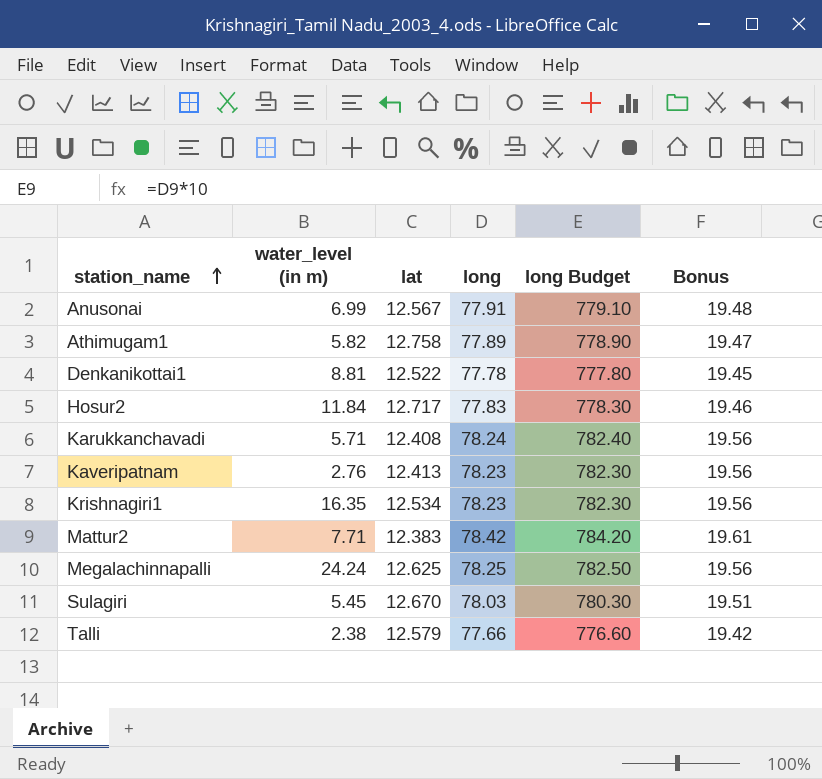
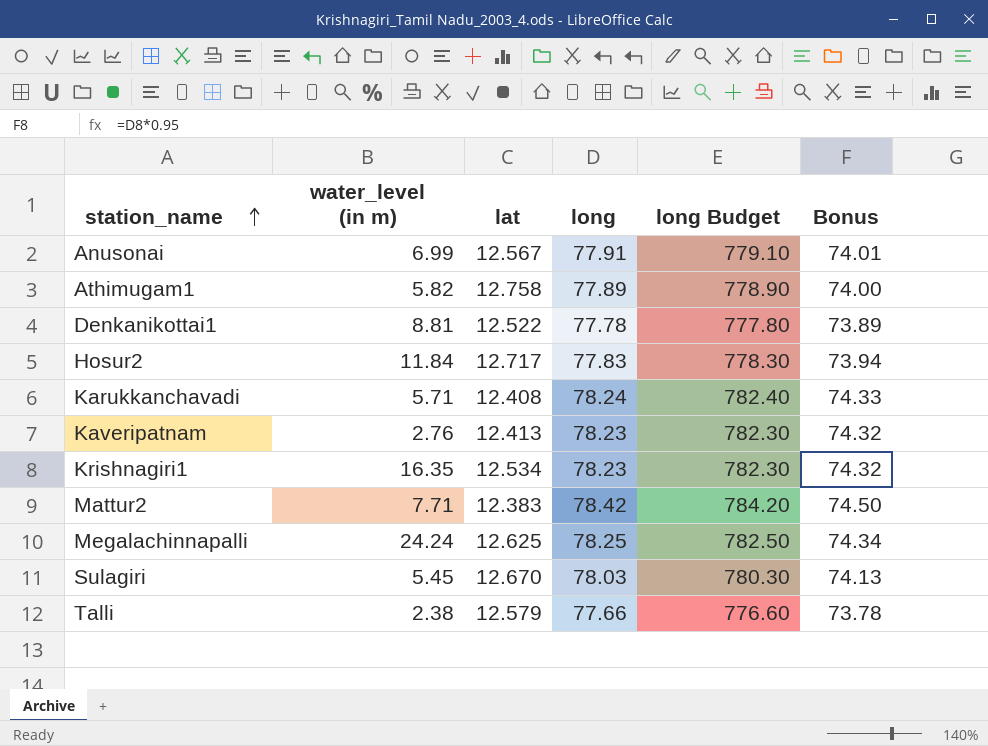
column Bonus | formula: [long] * 0.25 -> [long] * 0.95

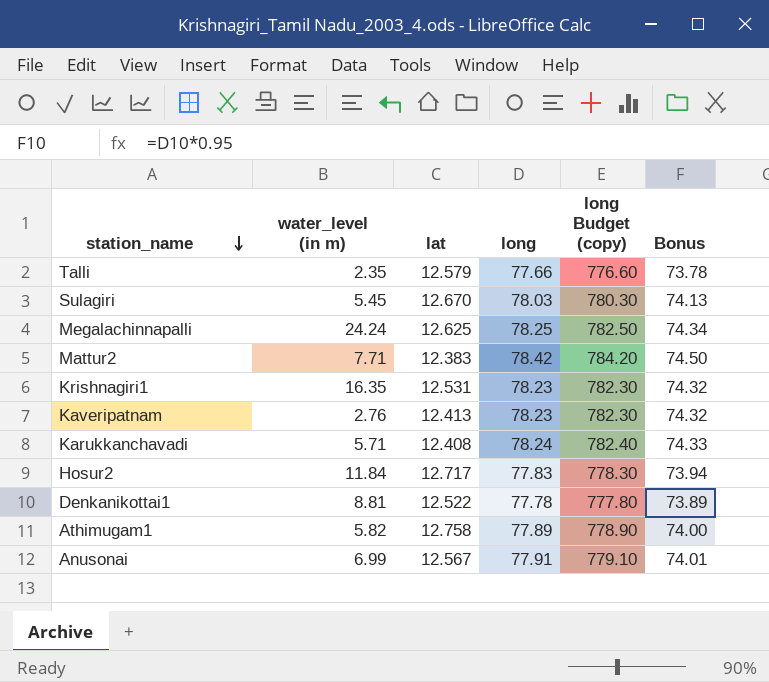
row order: station_name ascending -> station_name descending
column name: long Budget -> long Budget (copy)
Talli | water_level (in m): 2.38 -> 2.35
Krishnagiri1 | lat: 12.534 -> 12.531

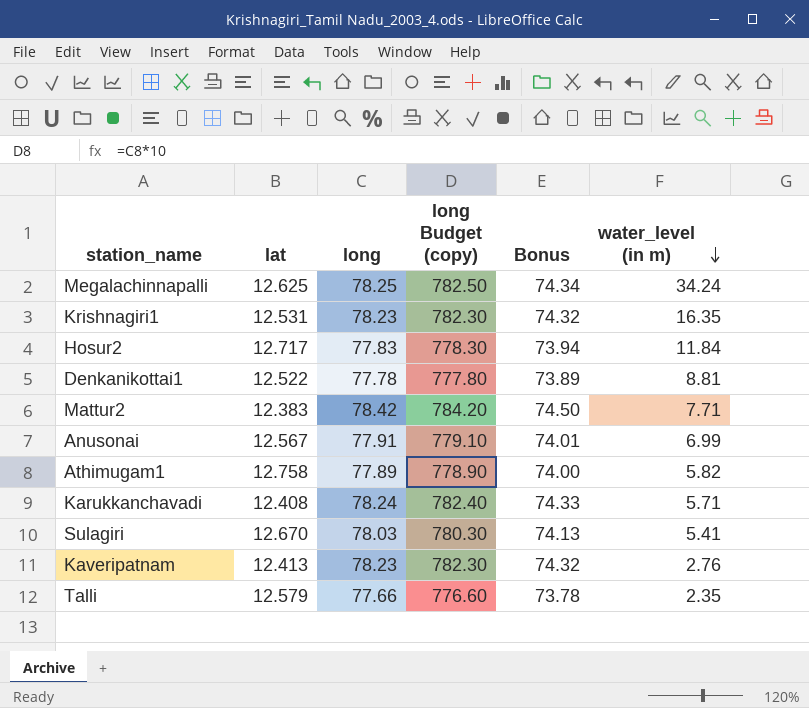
row order: station_name descending -> water_level (in m) descending
column water_level (in m) | position: 2 -> 6
Megalachinnapalli | water_level (in m): 24.24 -> 34.24
Sulagiri | water_level (in m): 5.45 -> 5.41

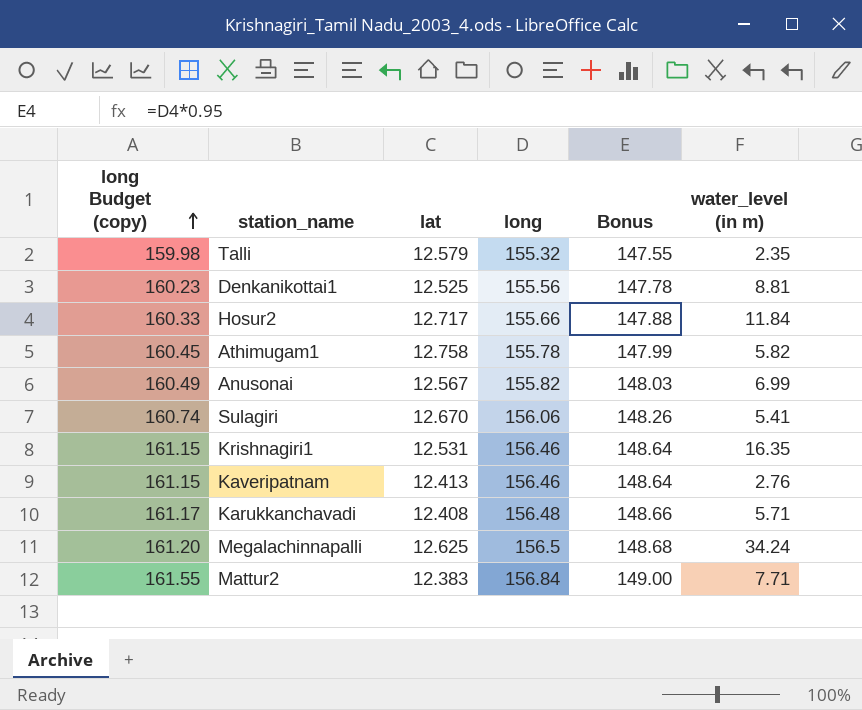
row order: water_level (in m) descending -> long Budget (copy) ascending
column long Budget (copy) | formula: [long] * 10 -> [long] * 1.03
column long Budget (copy) | position: 4 -> 1
Talli | long: 77.66 -> 155.32
Talli | Bonus: 73.78 -> 147.55
Denkanikottai1 | lat: 12.522 -> 12.525
Denkanikottai1 | long: 77.78 -> 155.56
Denkanikottai1 | Bonus: 73.89 -> 147.78
Hosur2 | long: 77.83 -> 155.66
Hosur2 | Bonus: 73.94 -> 147.88
Athimugam1 | long: 77.89 -> 155.78
Athimugam1 | Bonus: 74.00 -> 147.99
Anusonai | long: 77.91 -> 155.82
Anusonai | Bonus: 74.01 -> 148.03
Sulagiri | long: 78.03 -> 156.06
Sulagiri | Bonus: 74.13 -> 148.26
Krishnagiri1 | long: 78.23 -> 156.46
Krishnagiri1 | Bonus: 74.32 -> 148.64
Kaveripatnam | long: 78.23 -> 156.46
Kaveripatnam | Bonus: 74.32 -> 148.64
Karukkanchavadi | long: 78.24 -> 156.48
Karukkanchavadi | Bonus: 74.33 -> 148.66
Megalachinnapalli | long: 78.25 -> 156.5
Megalachinnapalli | Bonus: 74.34 -> 148.68
Mattur2 | long: 78.42 -> 156.84
Mattur2 | Bonus: 74.50 -> 149.00

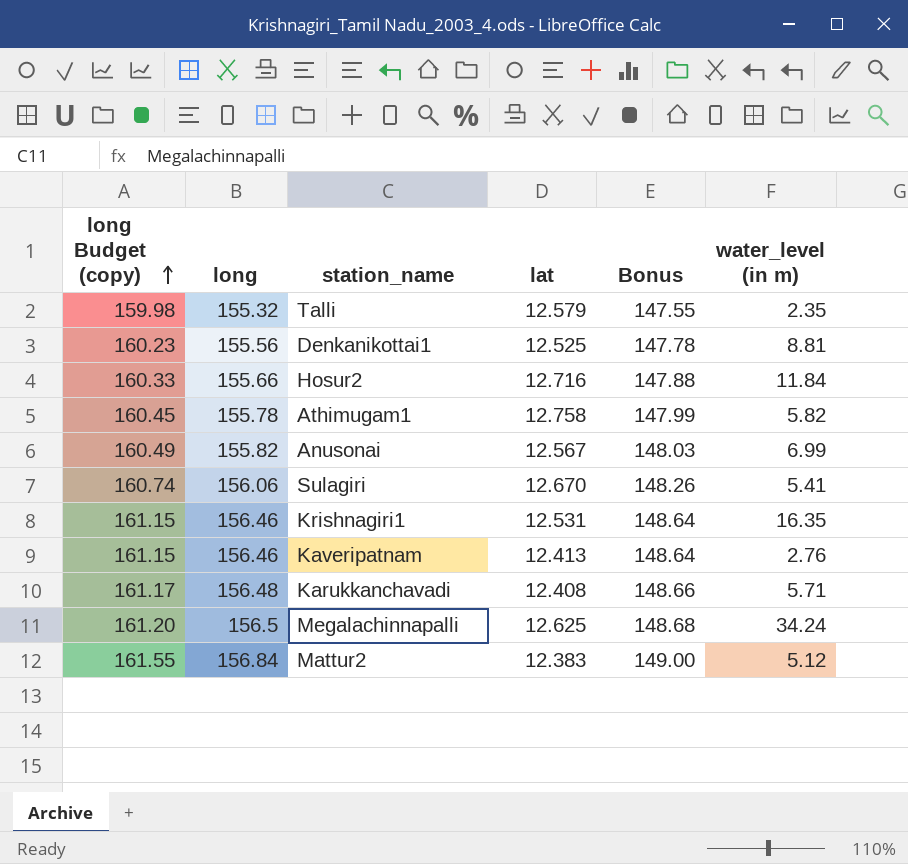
column long | position: 4 -> 2
Hosur2 | lat: 12.717 -> 12.716
Mattur2 | water_level (in m): 7.71 -> 5.12

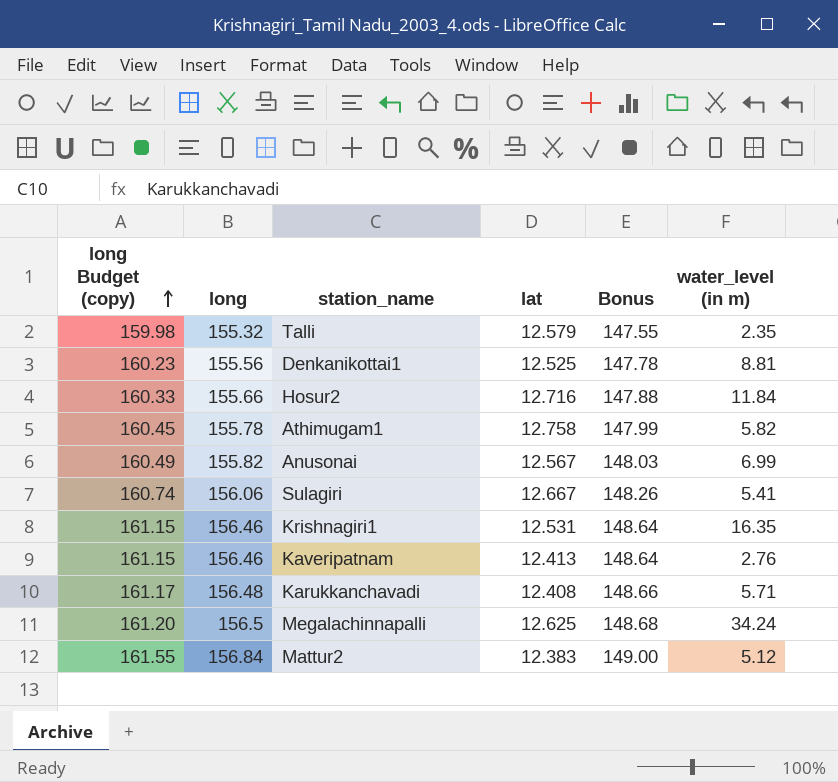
Sulagiri | lat: 12.670 -> 12.667

